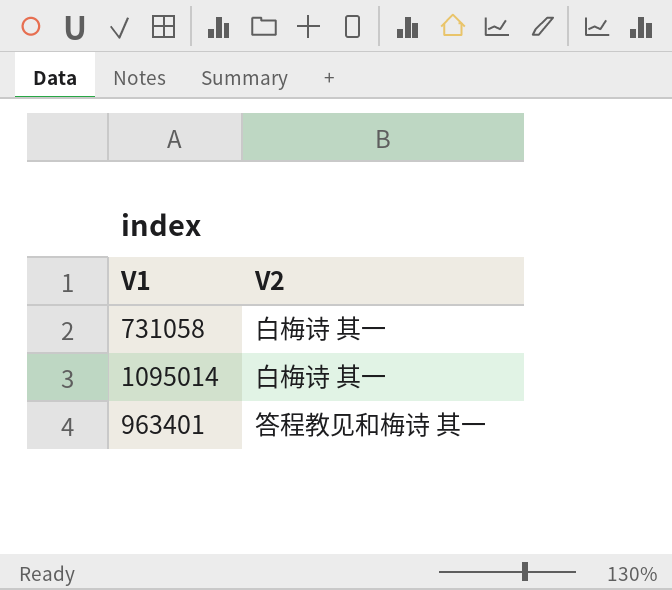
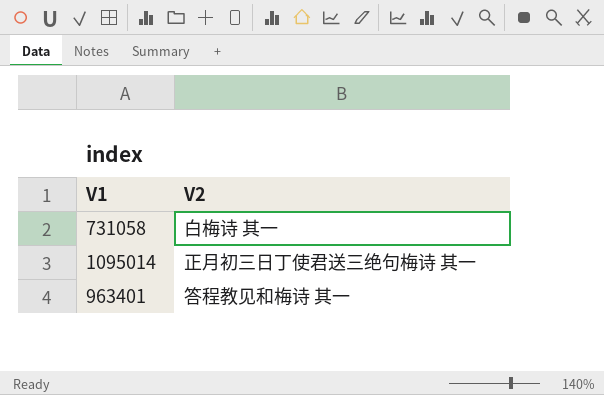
1095014 | V2: 白梅诗 其一 -> 正月初三日丁使君送三绝句梅诗 其一

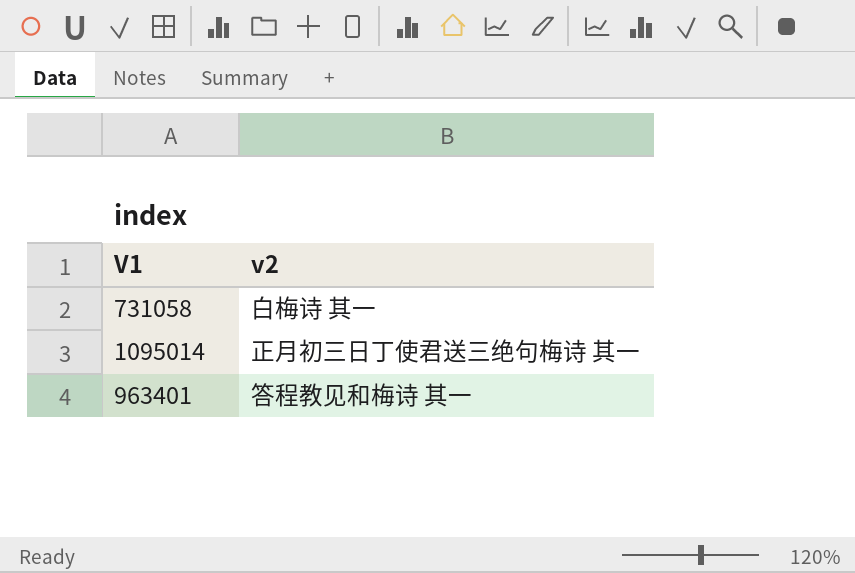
column name: V2 -> v2

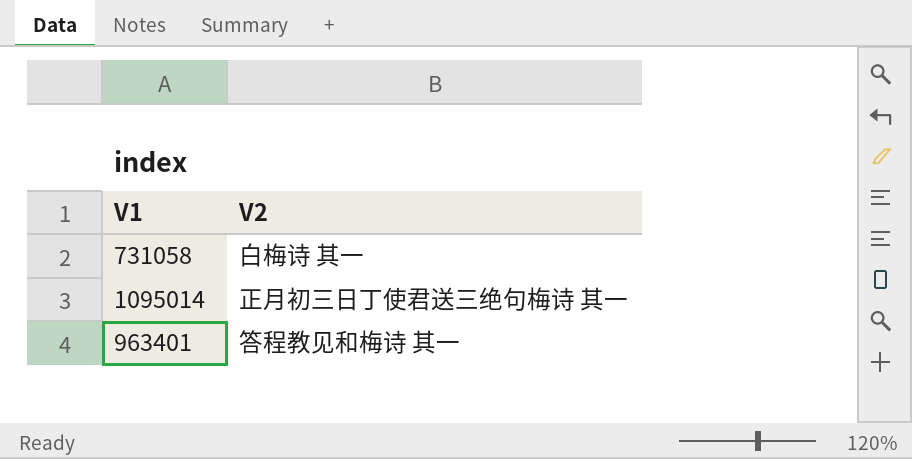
column name: v2 -> V2

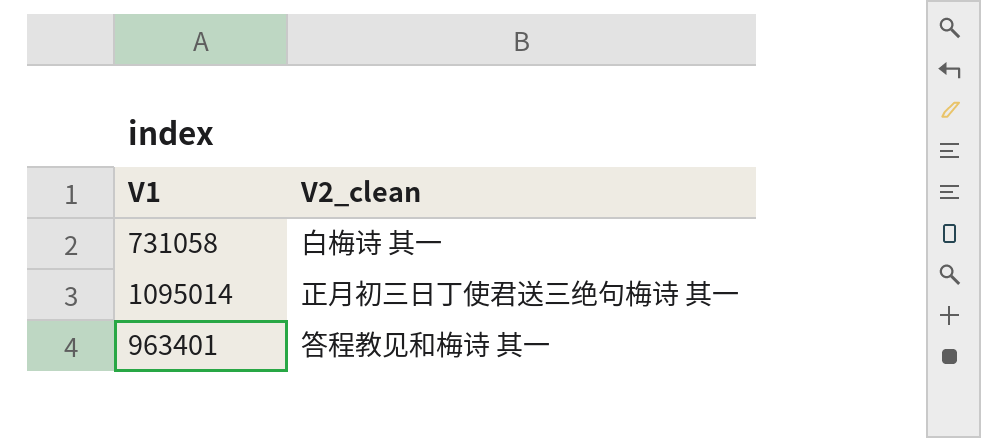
column name: V2 -> V2_clean

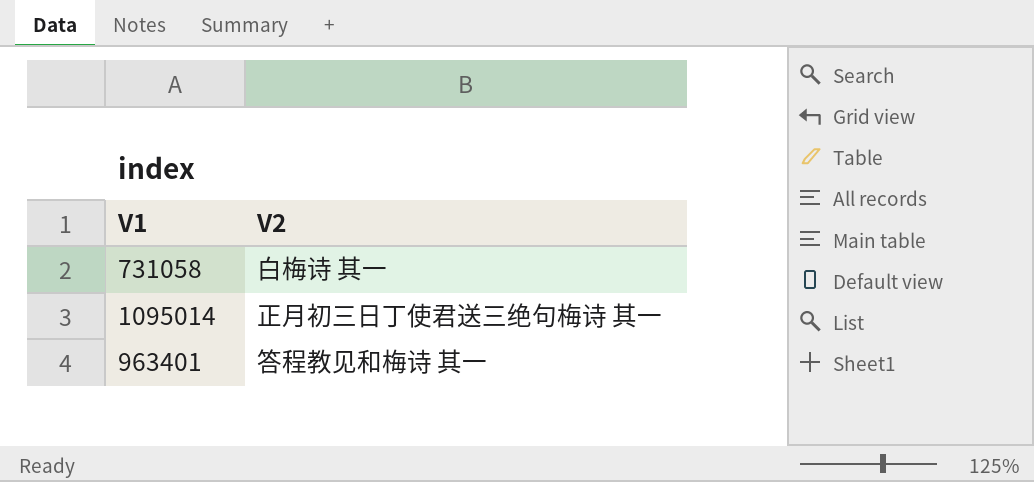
column name: V2_clean -> V2

